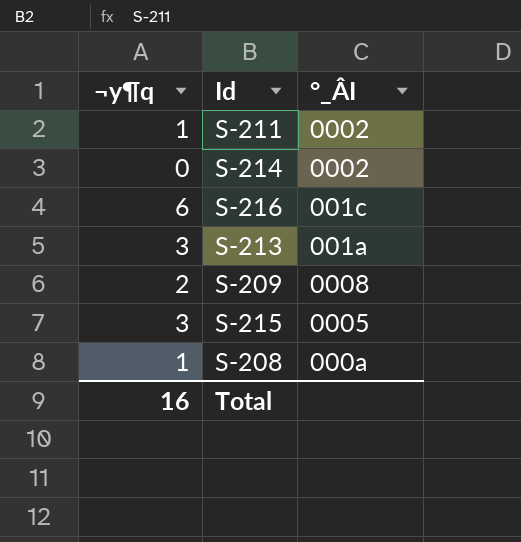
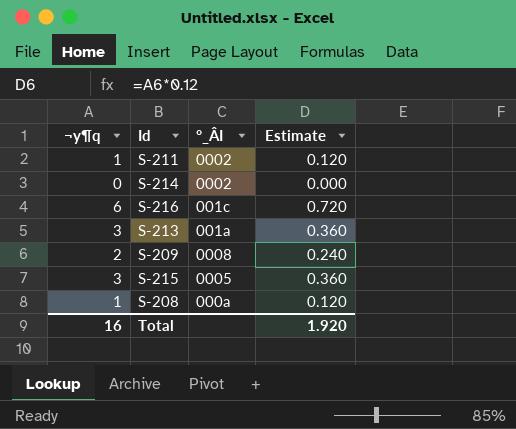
column Estimate | formula: none -> [¬y¶q] * 0.12

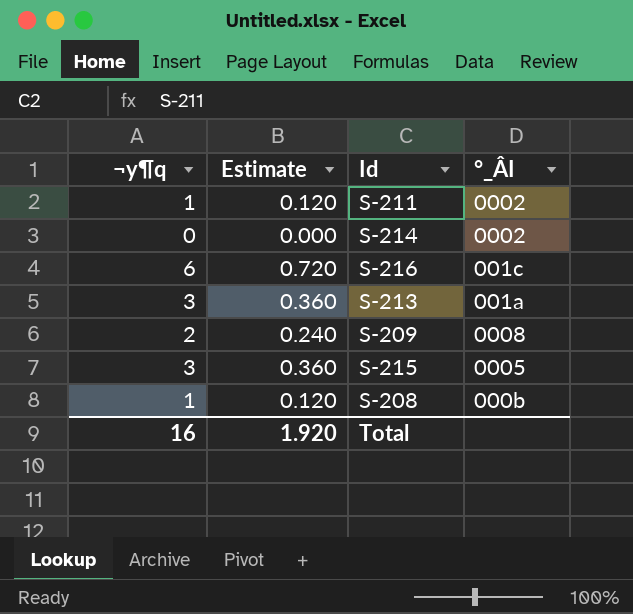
column Estimate | position: 4 -> 2
S-208 | °_ÂI: 000a -> 000b

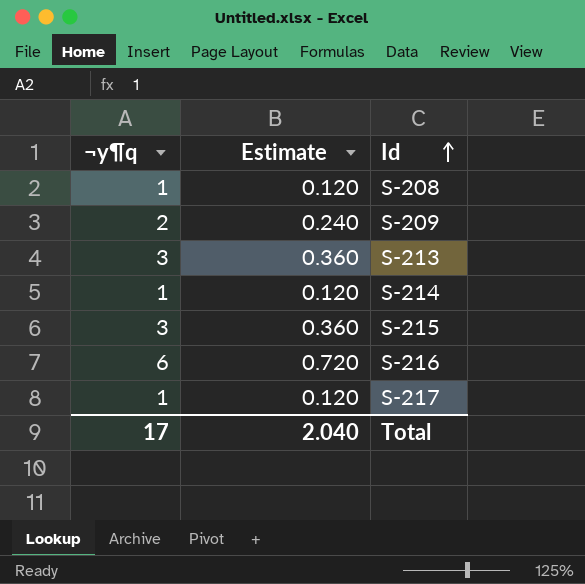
row order: none -> Id ascending
column °_ÂI | position: 4 -> none
row S-211: 1 | 0.120 | 0002 -> none
S-214 | ¬y¶q: 0 -> 1
S-214 | Estimate: 0.000 -> 0.120
row S-217: none -> 1 | 0.120
Total | ¬y¶q: 16 -> 17
Total | Estimate: 1.920 -> 2.040

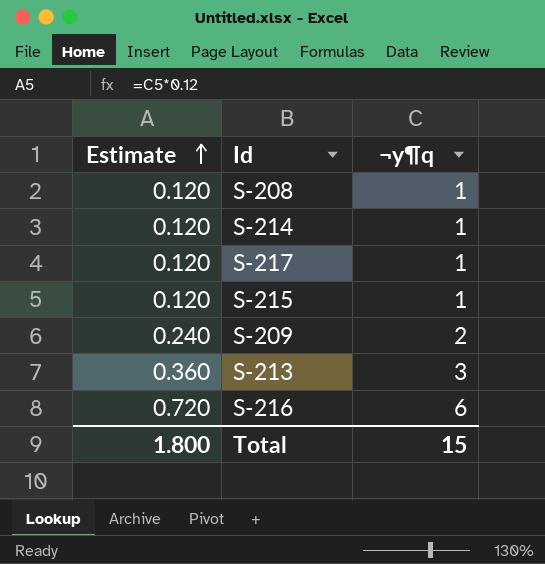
row order: Id ascending -> Estimate ascending
column ¬y¶q | position: 1 -> 3
S-215 | Estimate: 0.360 -> 0.120
S-215 | ¬y¶q: 3 -> 1
Total | Estimate: 2.040 -> 1.800
Total | ¬y¶q: 17 -> 15

